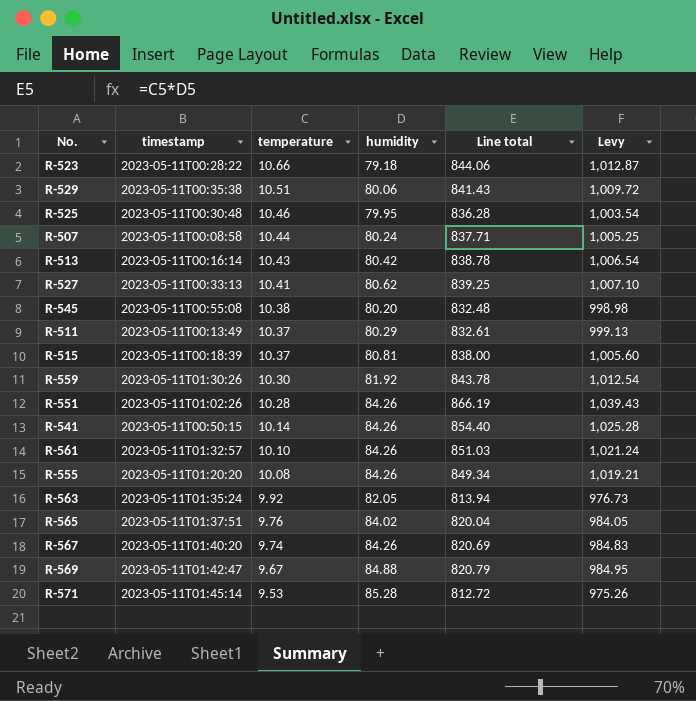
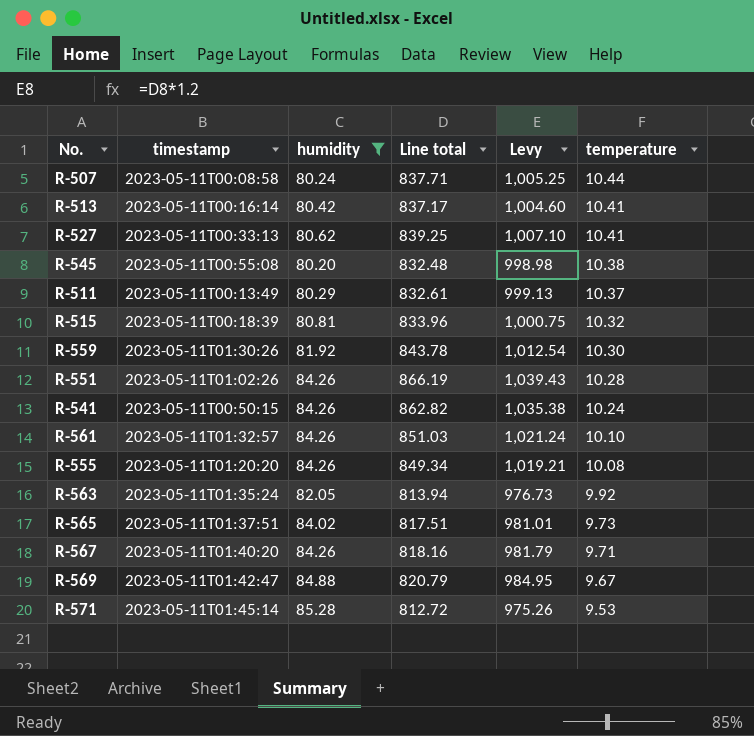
filter: none -> humidity >= 80.20
column temperature | position: 3 -> 6
R-513 | Line total: 838.78 -> 837.17
R-513 | Levy: 1,006.54 -> 1,004.60
R-513 | temperature: 10.43 -> 10.41
R-515 | Line total: 838.00 -> 833.96
R-515 | Levy: 1,005.60 -> 1,000.75
R-515 | temperature: 10.37 -> 10.32
R-541 | Line total: 854.40 -> 862.82
R-541 | Levy: 1,025.28 -> 1,035.38
R-541 | temperature: 10.14 -> 10.24
R-565 | Line total: 820.04 -> 817.51
R-565 | Levy: 984.05 -> 981.01
R-565 | temperature: 9.76 -> 9.73
R-567 | Line total: 820.69 -> 818.16
R-567 | Levy: 984.83 -> 981.79
R-567 | temperature: 9.74 -> 9.71

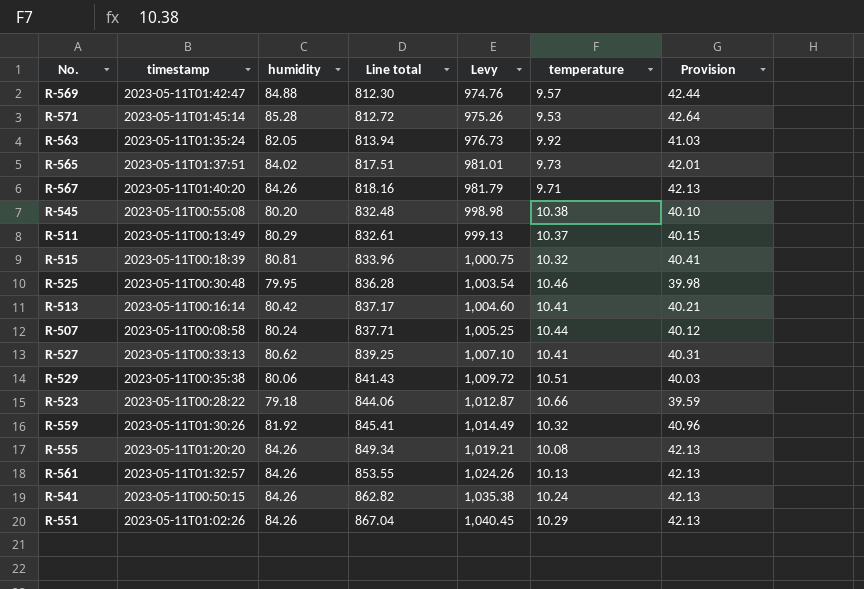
filter: humidity >= 80.20 -> none
row order: temperature descending -> Line total ascending
column Provision | formula: none -> [humidity] * 0.5
R-569 | Line total: 820.79 -> 812.30
R-569 | Levy: 984.95 -> 974.76
R-569 | temperature: 9.67 -> 9.57
R-559 | Line total: 843.78 -> 845.41
R-559 | Levy: 1,012.54 -> 1,014.49
R-559 | temperature: 10.30 -> 10.32
R-561 | Line total: 851.03 -> 853.55
R-561 | Levy: 1,021.24 -> 1,024.26
R-561 | temperature: 10.10 -> 10.13
R-551 | Line total: 866.19 -> 867.04
R-551 | Levy: 1,039.43 -> 1,040.45
R-551 | temperature: 10.28 -> 10.29

